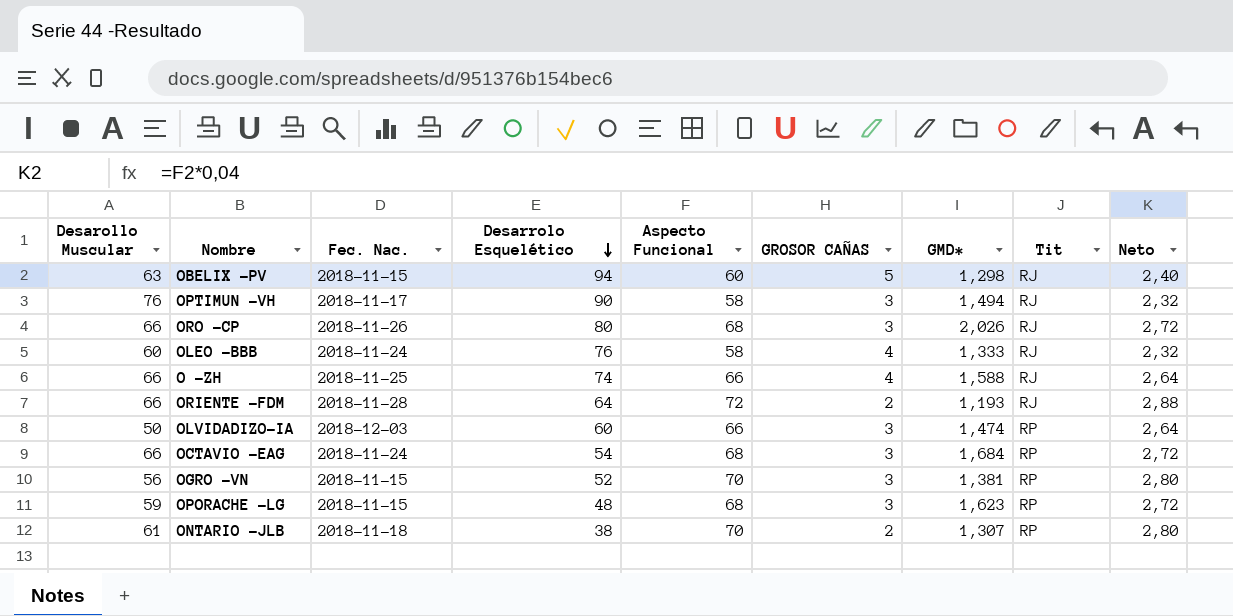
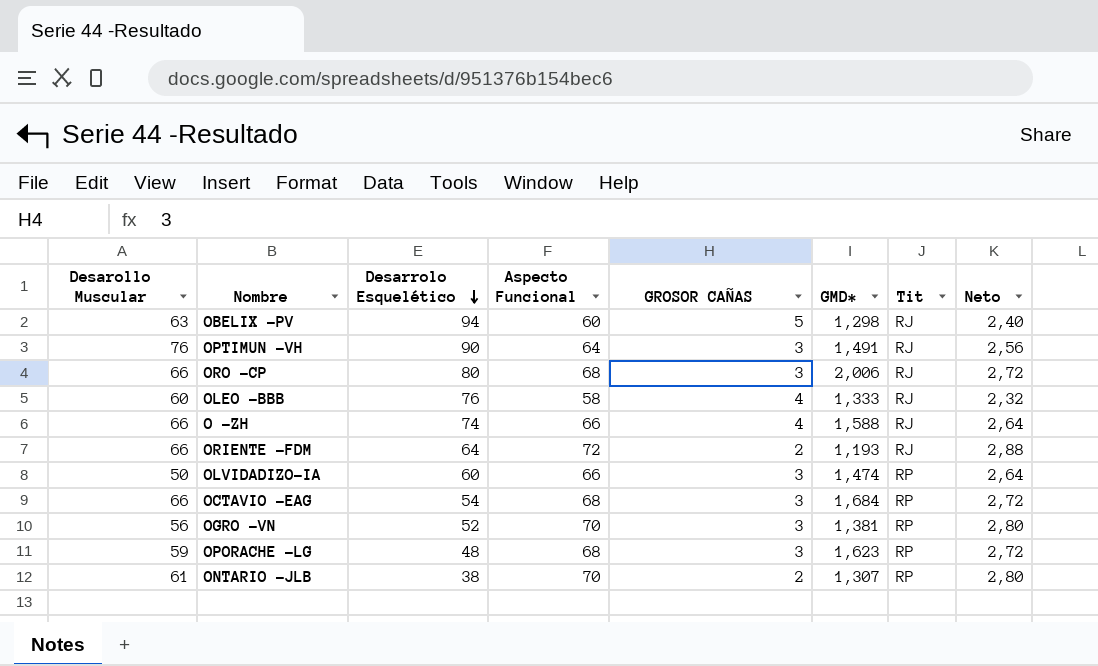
column Fec. Nac. | position: 3 -> none
OPTIMUN -VH | Aspecto Funcional: 58 -> 64
OPTIMUN -VH | GMD*: 1,494 -> 1,491
OPTIMUN -VH | Neto: 2,32 -> 2,56
ORO -CP | GMD*: 2,026 -> 2,006

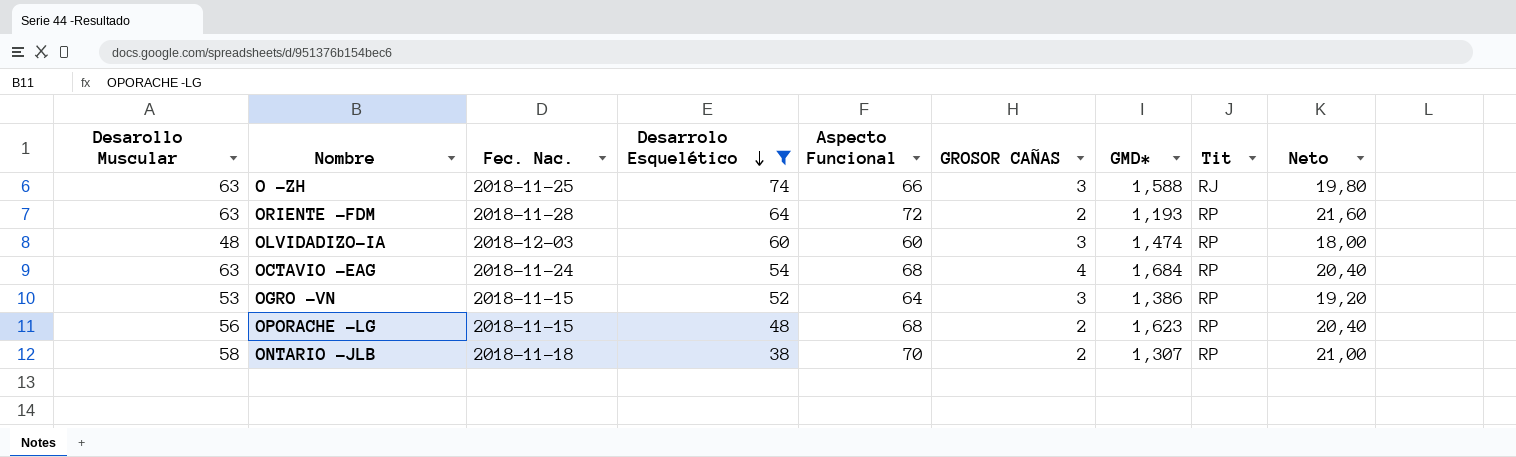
filter: none -> Desarrolo Esquelético <= 74
column Fec. Nac. | position: none -> 3
column Neto | formula: [Aspecto Funcional] * 0,04 -> [Aspecto Funcional] * 0,3
O -ZH | Desarollo Muscular: 66 -> 63
O -ZH | GROSOR CAÑAS: 4 -> 3
ORIENTE -FDM | Desarollo Muscular: 66 -> 63
ORIENTE -FDM | Tit: RJ -> RP
OLVIDADIZO-IA | Desarollo Muscular: 50 -> 48
OLVIDADIZO-IA | Aspecto Funcional: 66 -> 60
OCTAVIO -EAG | Desarollo Muscular: 66 -> 63
OCTAVIO -EAG | GROSOR CAÑAS: 3 -> 4
OGRO -VN | Desarollo Muscular: 56 -> 53
OGRO -VN | Aspecto Funcional: 70 -> 64
OGRO -VN | GMD*: 1,381 -> 1,386
OPORACHE -LG | Desarollo Muscular: 59 -> 56
OPORACHE -LG | GROSOR CAÑAS: 3 -> 2
ONTARIO -JLB | Desarollo Muscular: 61 -> 58

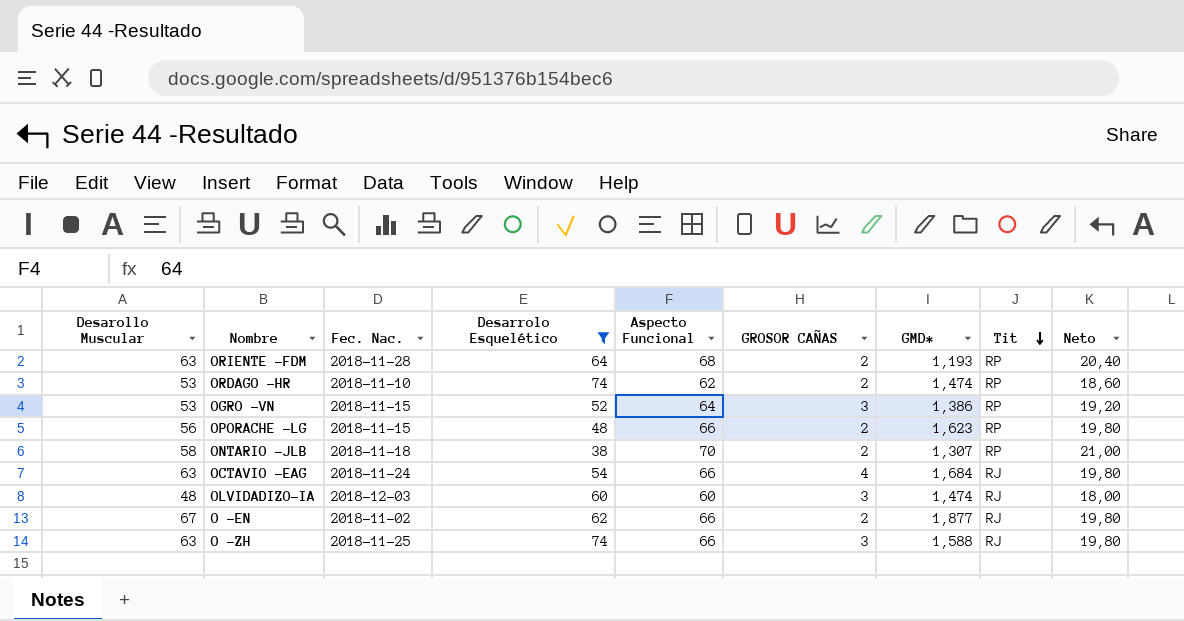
row order: Desarrolo Esquelético descending -> Tit descending
ORIENTE -FDM | Aspecto Funcional: 72 -> 68
ORIENTE -FDM | Neto: 21,60 -> 20,40
row ORDAGO -HR: none -> 53 | 2018-11-10 | 74 | 62 | 2 | 1,474 | RP | 18,60
OPORACHE -LG | Aspecto Funcional: 68 -> 66
OPORACHE -LG | Neto: 20,40 -> 19,80
OCTAVIO -EAG | Aspecto Funcional: 68 -> 66
OCTAVIO -EAG | Tit: RP -> RJ
OCTAVIO -EAG | Neto: 20,40 -> 19,80
OLVIDADIZO-IA | Tit: RP -> RJ
row O -EN: none -> 67 | 2018-11-02 | 62 | 66 | 2 | 1,877 | RJ | 19,80

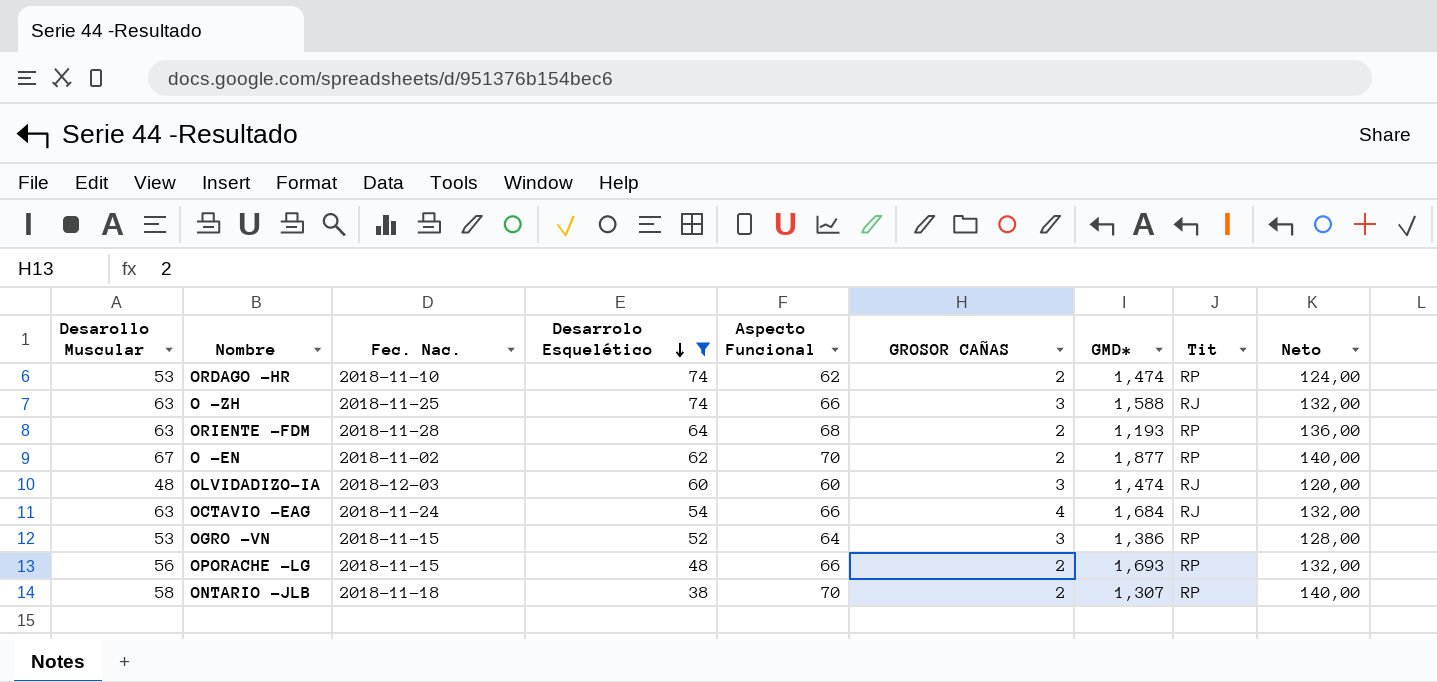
row order: Tit descending -> Desarrolo Esquelético descending
column Neto | formula: [Aspecto Funcional] * 0,3 -> [Aspecto Funcional] * 2
O -EN | Aspecto Funcional: 66 -> 70
O -EN | Tit: RJ -> RP
OPORACHE -LG | GMD*: 1,623 -> 1,693

